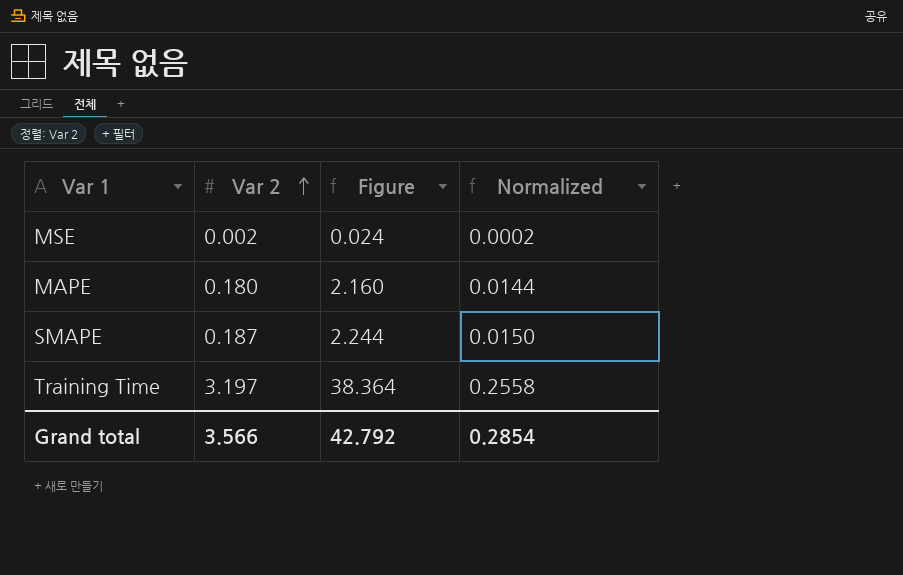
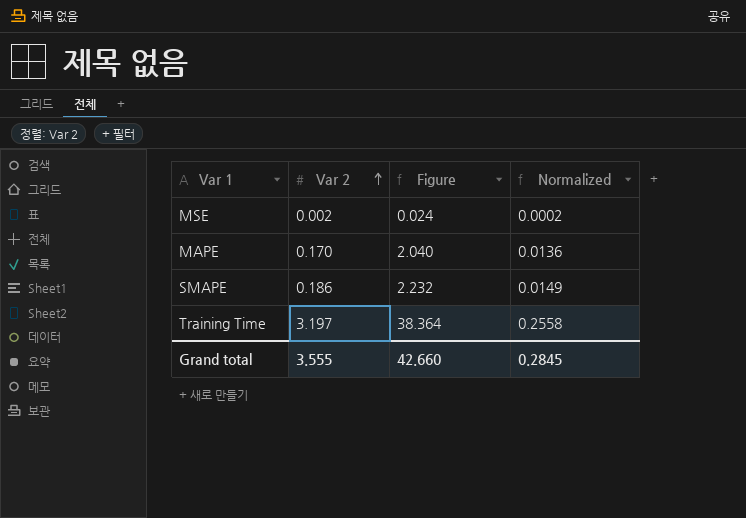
MAPE | Var 2: 0.180 -> 0.170
MAPE | Figure: 2.160 -> 2.040
MAPE | Normalized: 0.0144 -> 0.0136
SMAPE | Var 2: 0.187 -> 0.186
SMAPE | Figure: 2.244 -> 2.232
SMAPE | Normalized: 0.0150 -> 0.0149
Grand total | Var 2: 3.566 -> 3.555
Grand total | Figure: 42.792 -> 42.660
Grand total | Normalized: 0.2854 -> 0.2845

